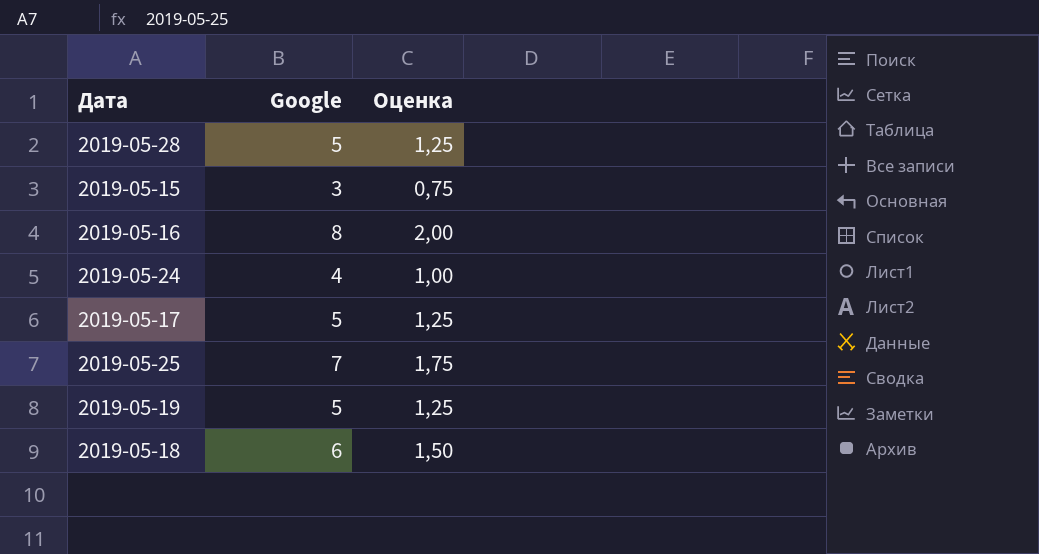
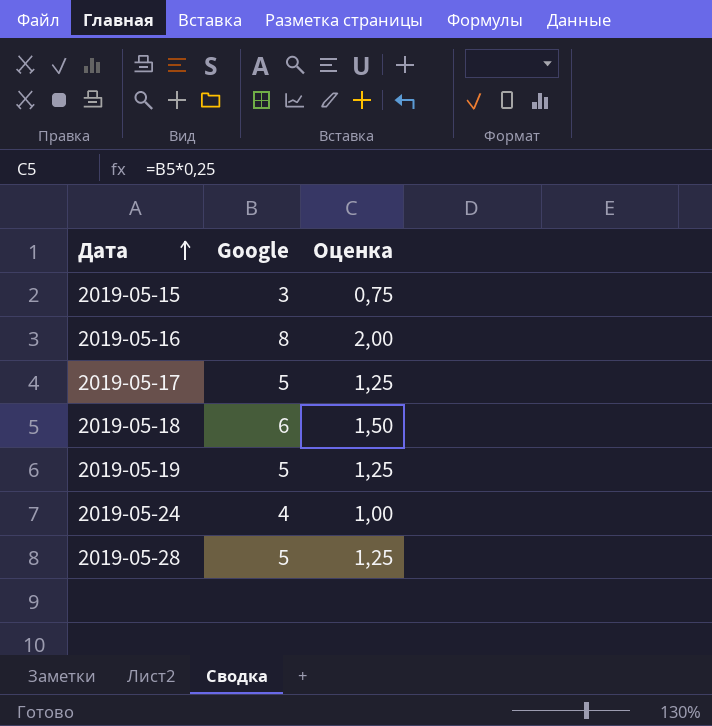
row order: none -> Дата ascending
row 2019-05-25: 7 | 1,75 -> none

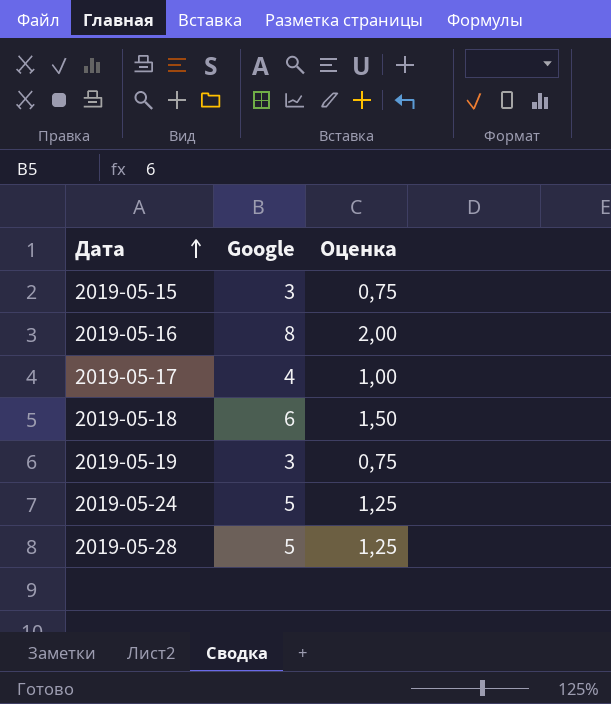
2019-05-17 | Google: 5 -> 4
2019-05-17 | Оценка: 1,25 -> 1,00
2019-05-19 | Google: 5 -> 3
2019-05-19 | Оценка: 1,25 -> 0,75
2019-05-24 | Google: 4 -> 5
2019-05-24 | Оценка: 1,00 -> 1,25

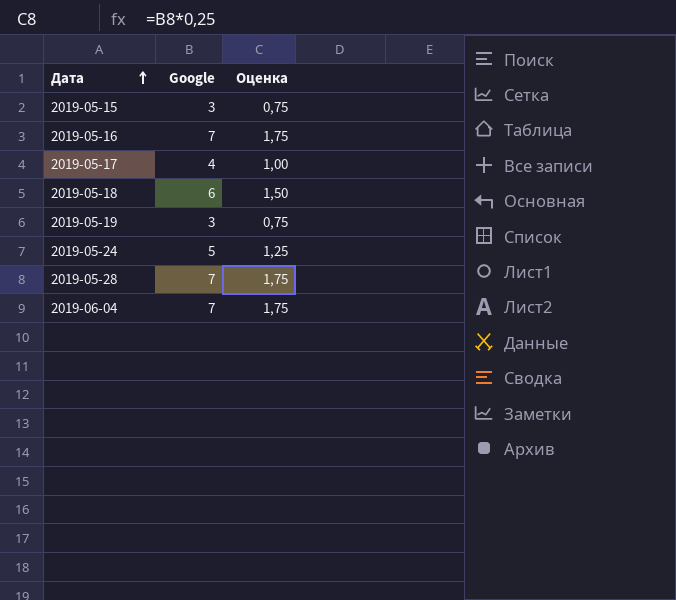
2019-05-16 | Google: 8 -> 7
2019-05-16 | Оценка: 2,00 -> 1,75
2019-05-28 | Google: 5 -> 7
2019-05-28 | Оценка: 1,25 -> 1,75
row 2019-06-04: none -> 7 | 1,75

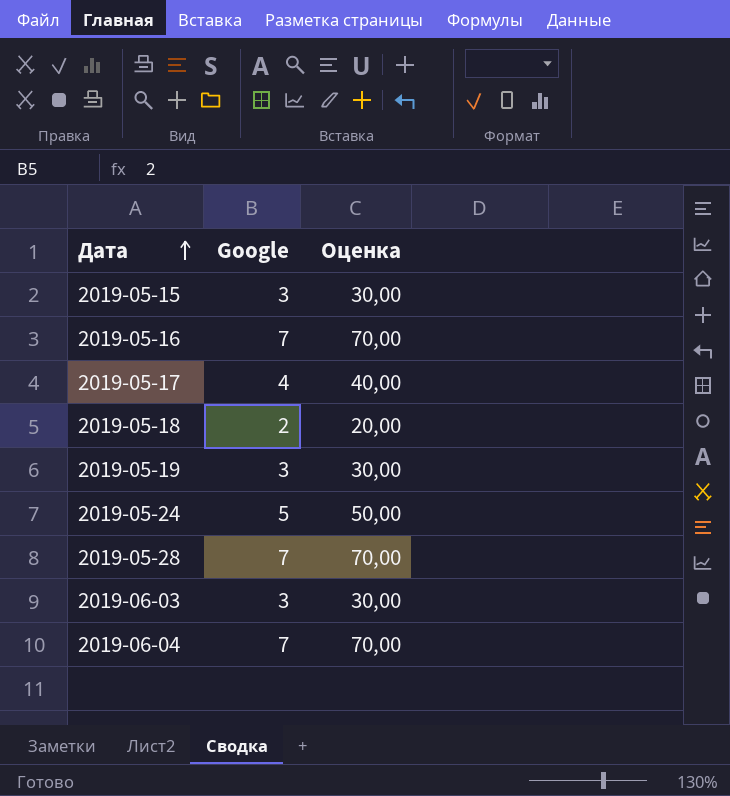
column Оценка | formula: [Google] * 0,25 -> [Google] * 10
2019-05-18 | Google: 6 -> 2
row 2019-06-03: none -> 3 | 30,00

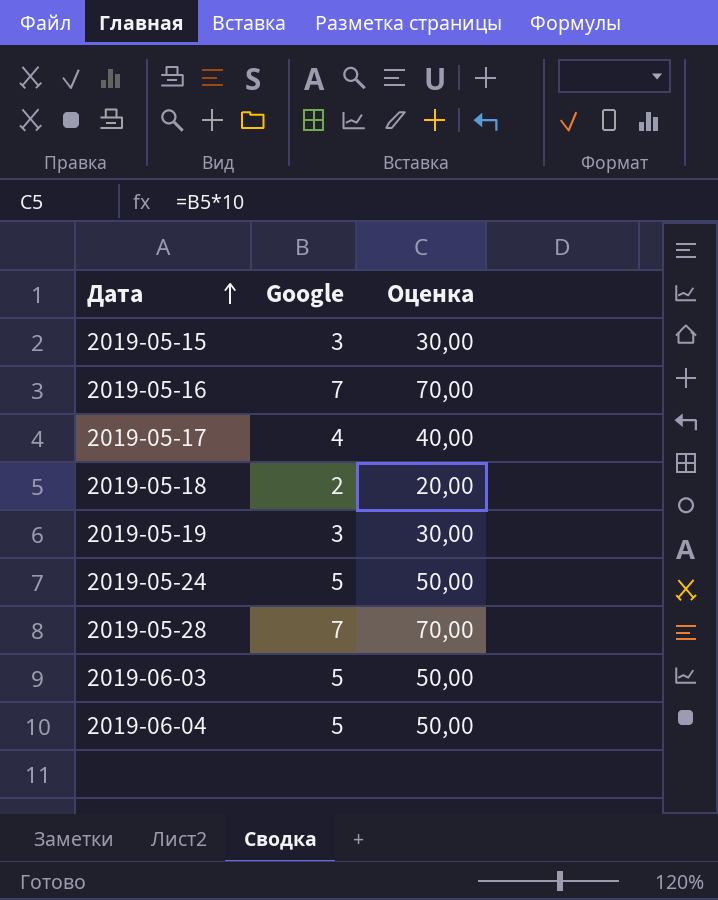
2019-06-03 | Google: 3 -> 5
2019-06-03 | Оценка: 30,00 -> 50,00
2019-06-04 | Google: 7 -> 5
2019-06-04 | Оценка: 70,00 -> 50,00

